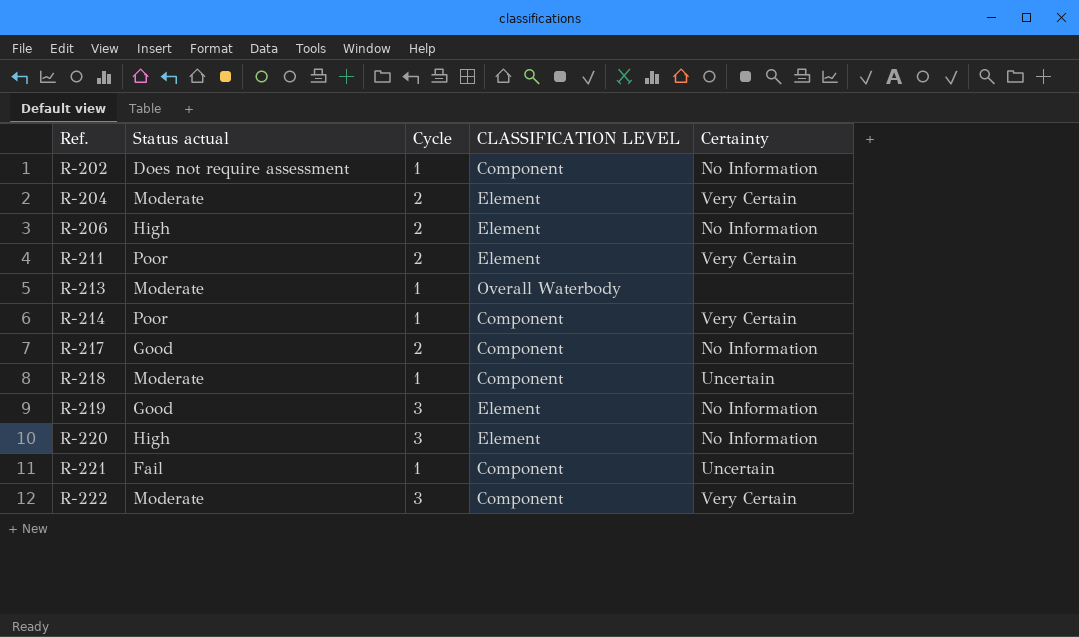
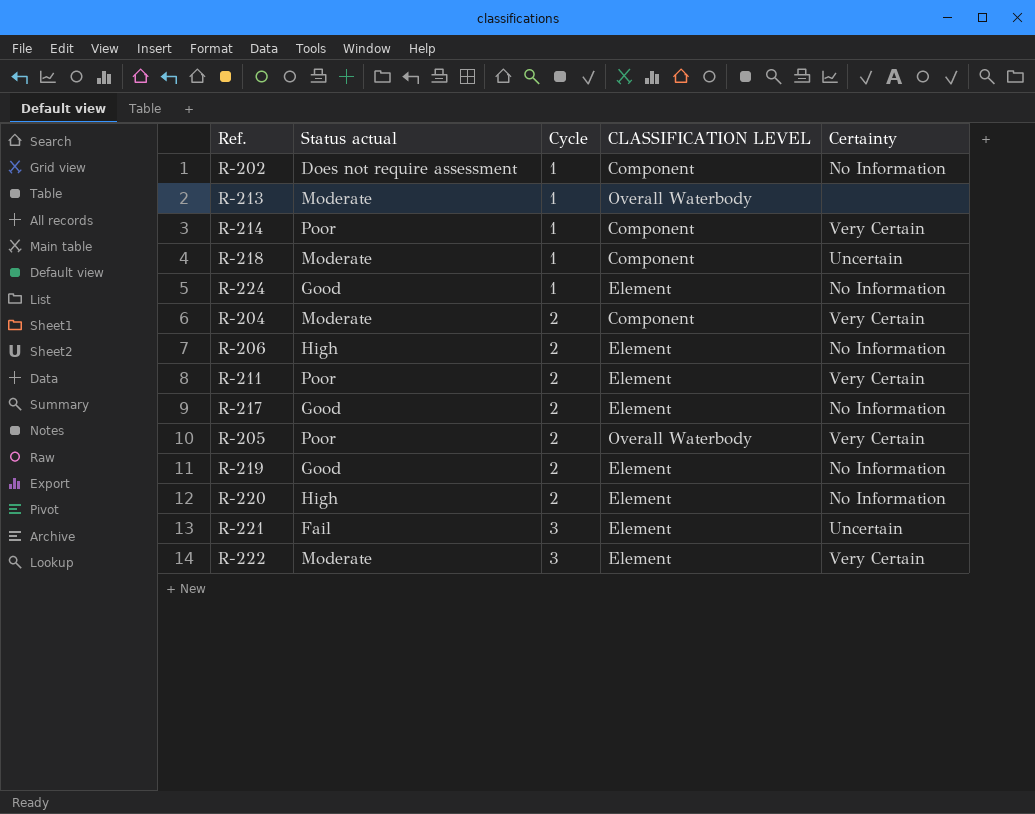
row order: Ref. ascending -> Cycle ascending
row R-224: none -> Good | 1 | Element | No Information
R-204 | CLASSIFICATION LEVEL: Element -> Component
R-217 | CLASSIFICATION LEVEL: Component -> Element
row R-205: none -> Poor | 2 | Overall Waterbody | Very Certain
R-219 | Cycle: 3 -> 2
R-220 | Cycle: 3 -> 2
R-221 | Cycle: 1 -> 3
R-221 | CLASSIFICATION LEVEL: Component -> Element
R-222 | CLASSIFICATION LEVEL: Component -> Element

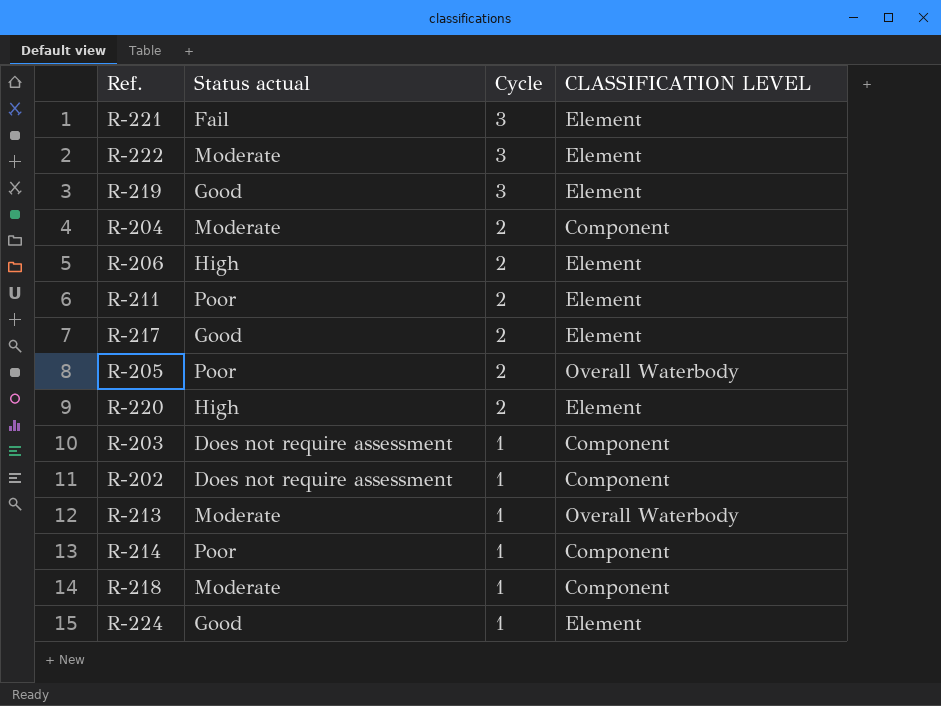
row order: Cycle ascending -> Cycle descending
column Certainty | position: 5 -> none
R-219 | Cycle: 2 -> 3
row R-203: none -> Does not require assessment | 1 | Component

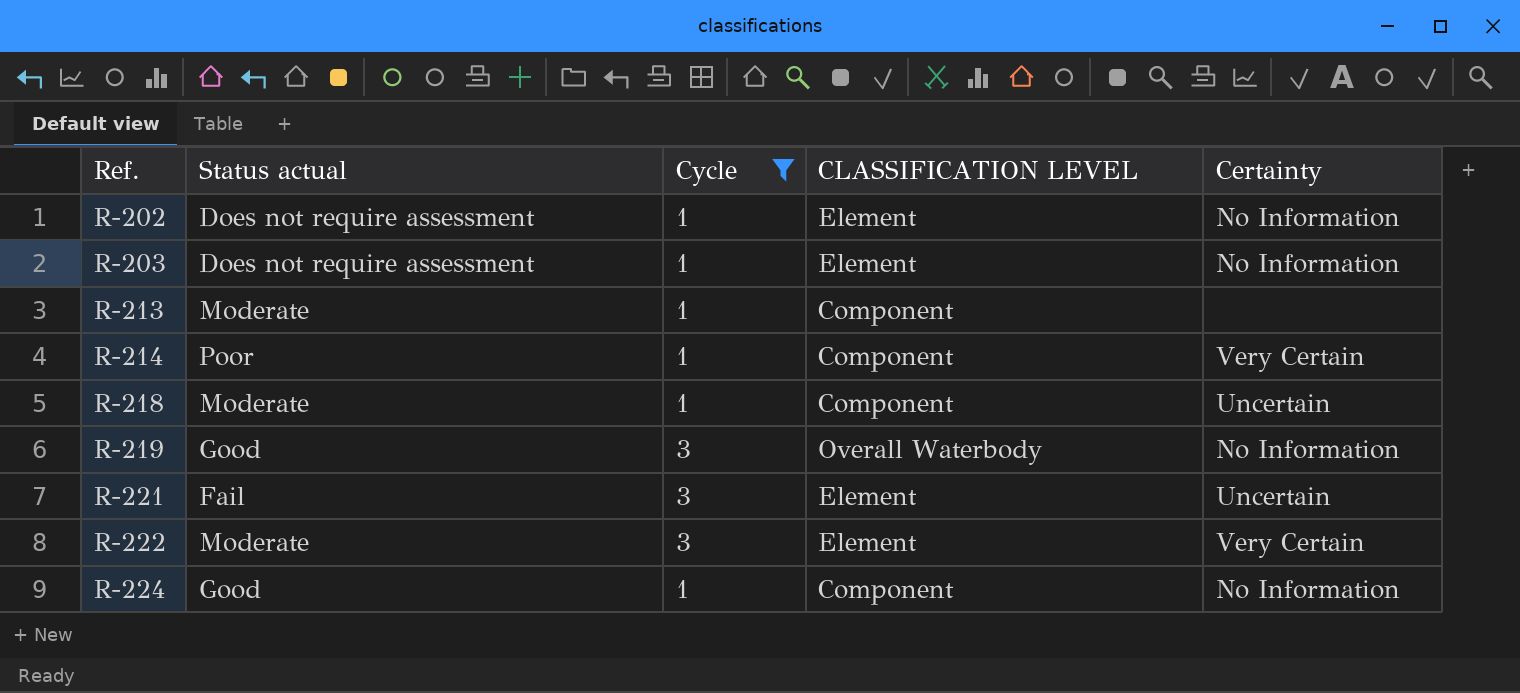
filter: none -> Cycle != 2
row order: Cycle descending -> Ref. ascending
column Certainty | position: none -> 5
R-202 | CLASSIFICATION LEVEL: Component -> Element
R-203 | CLASSIFICATION LEVEL: Component -> Element
R-213 | CLASSIFICATION LEVEL: Overall Waterbody -> Component
R-219 | CLASSIFICATION LEVEL: Element -> Overall Waterbody
R-224 | CLASSIFICATION LEVEL: Element -> Component

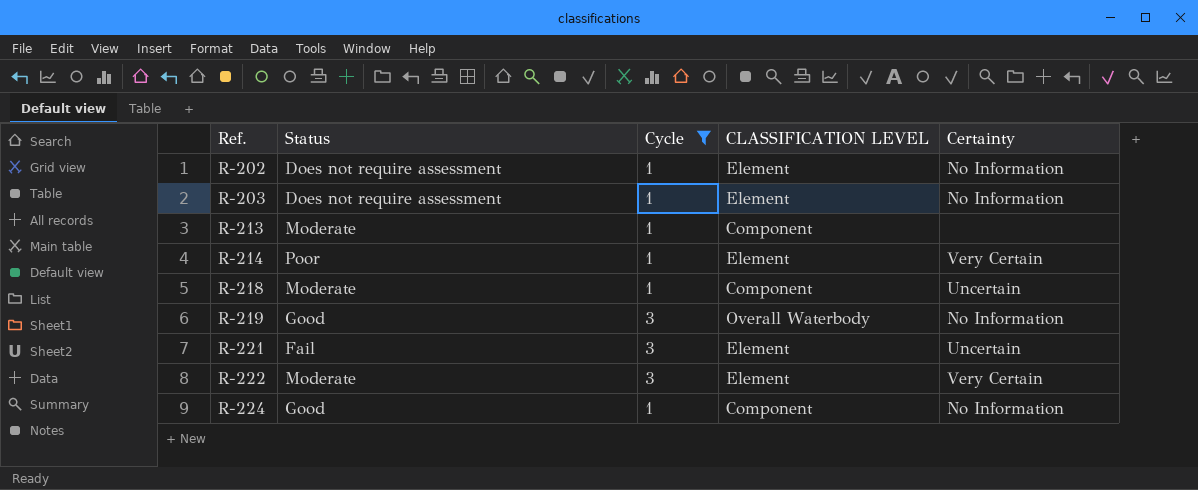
column name: Status actual -> Status
R-214 | CLASSIFICATION LEVEL: Component -> Element

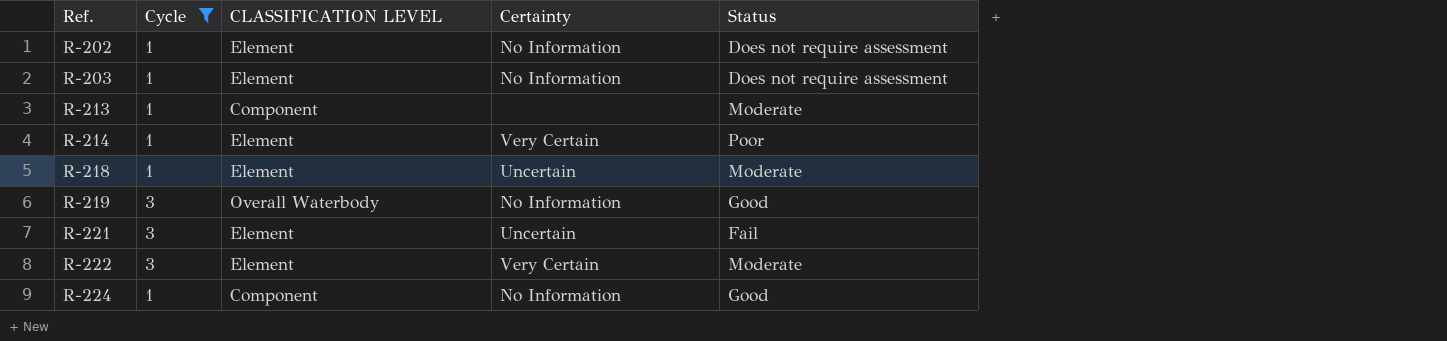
column Status | position: 2 -> 5
R-218 | CLASSIFICATION LEVEL: Component -> Element

